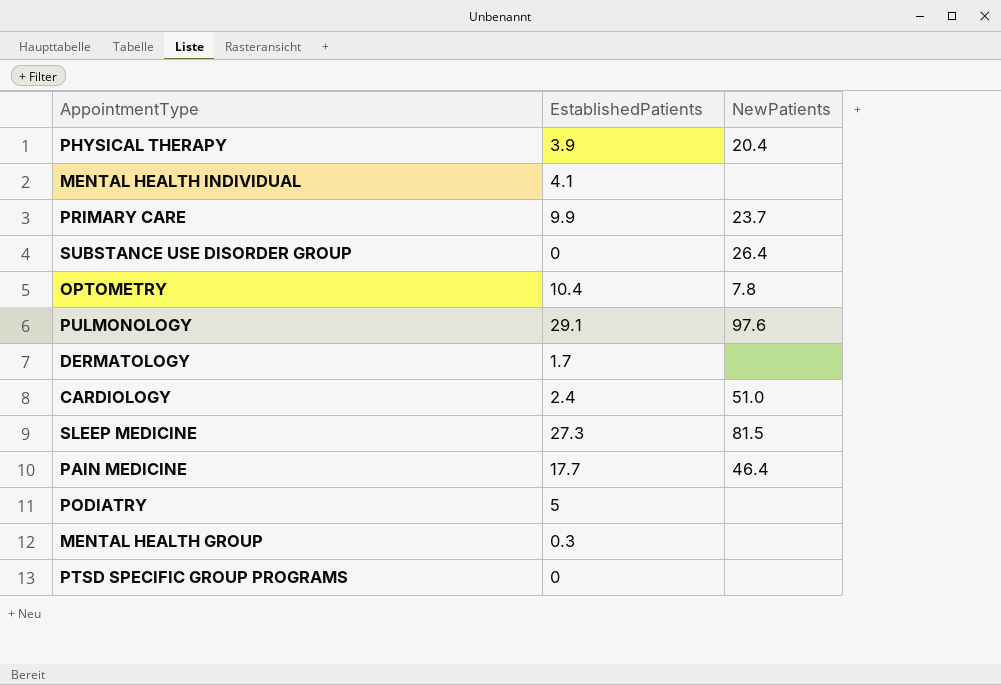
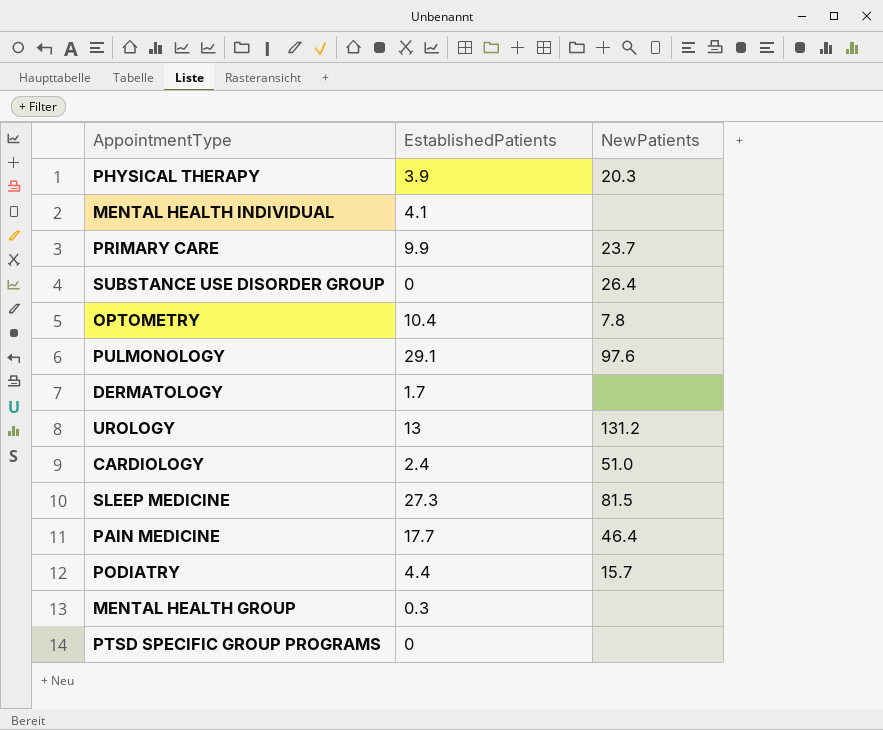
PHYSICAL THERAPY | NewPatients: 20.4 -> 20.3
row UROLOGY: none -> 13 | 131.2
PODIATRY | EstablishedPatients: 5 -> 4.4
PODIATRY | NewPatients: none -> 15.7

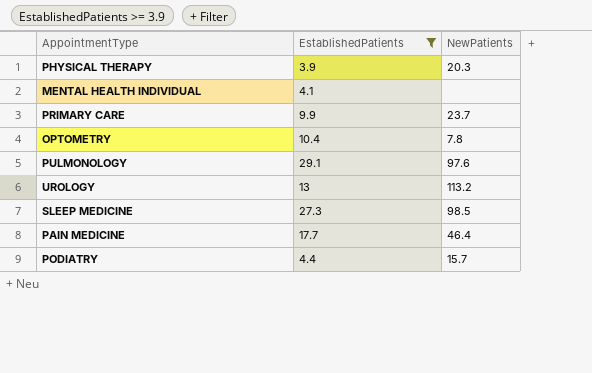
filter: none -> EstablishedPatients >= 3.9
UROLOGY | NewPatients: 131.2 -> 113.2
SLEEP MEDICINE | NewPatients: 81.5 -> 98.5

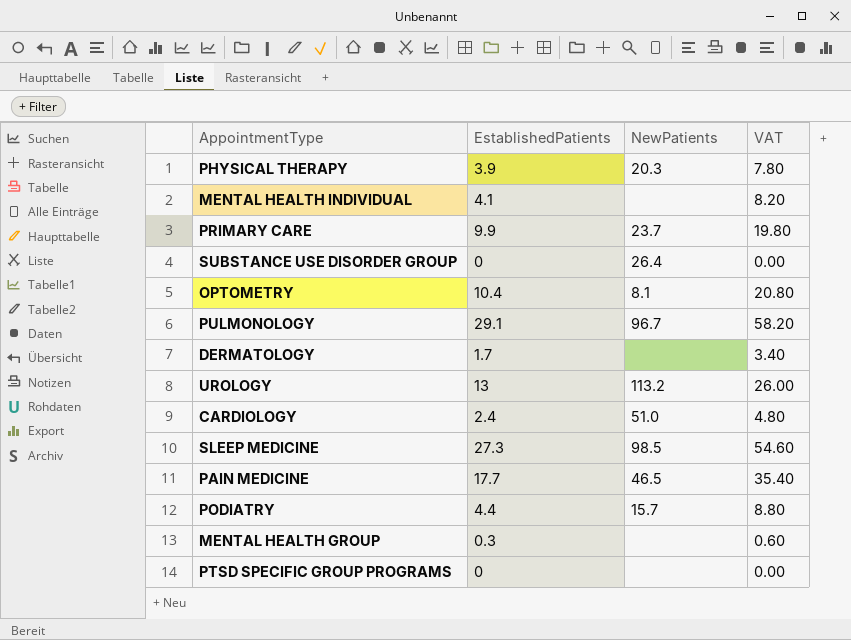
filter: EstablishedPatients >= 3.9 -> none
column VAT | formula: none -> [EstablishedPatients] * 2
OPTOMETRY | NewPatients: 7.8 -> 8.1
PULMONOLOGY | NewPatients: 97.6 -> 96.7
PAIN MEDICINE | NewPatients: 46.4 -> 46.5

